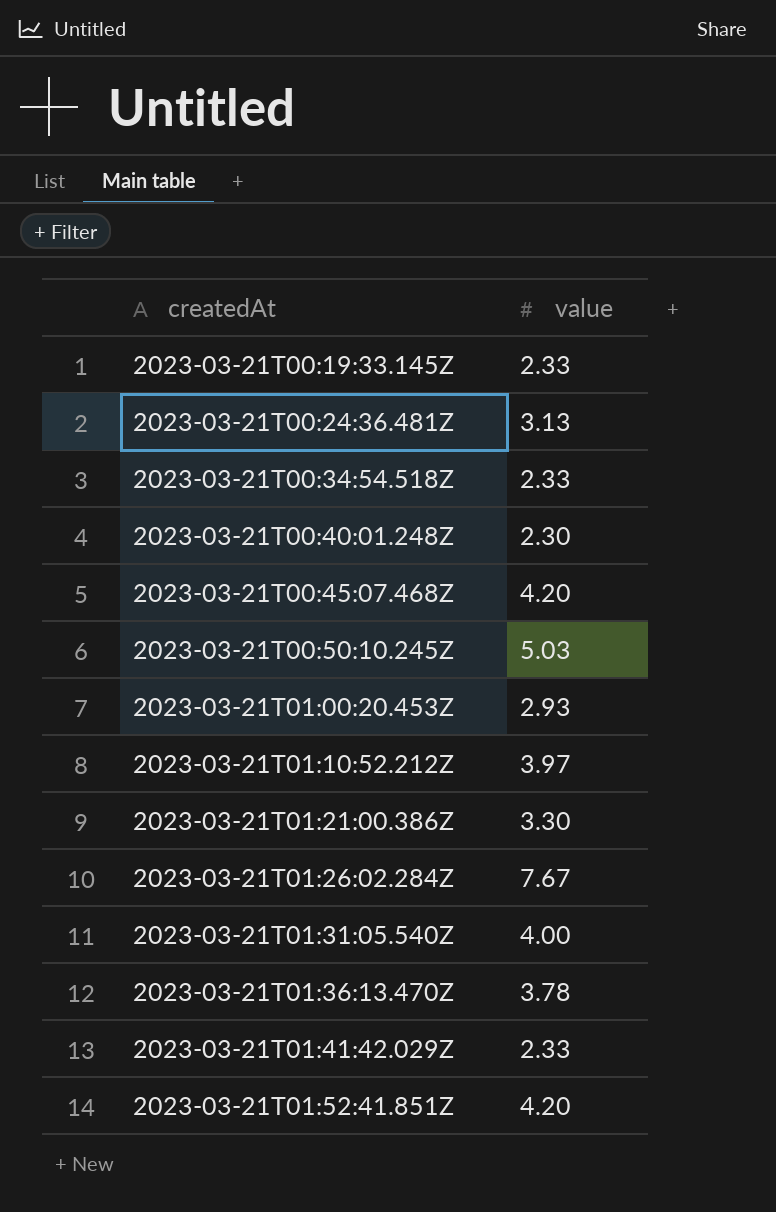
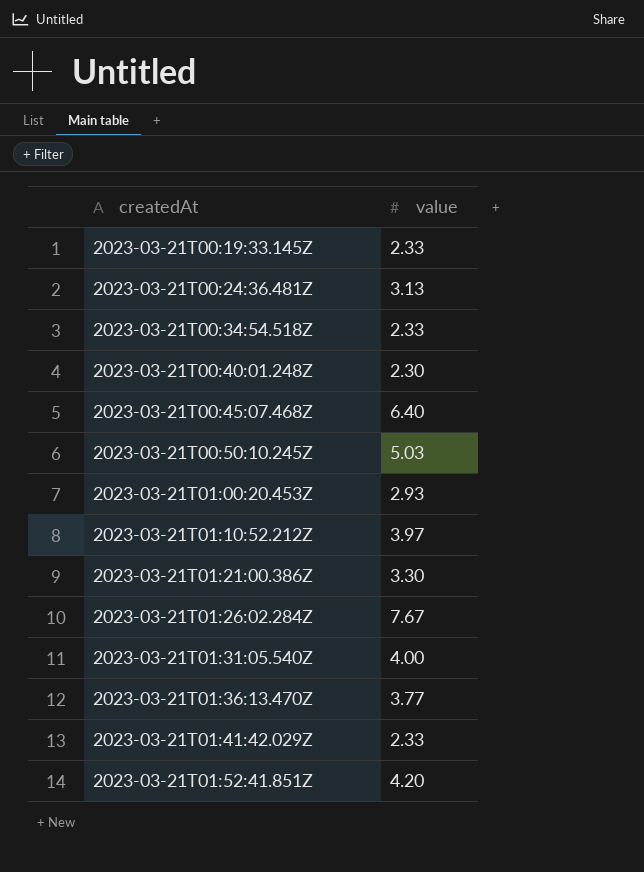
2023-03-21T00:45:07.468Z | value: 4.20 -> 6.40
2023-03-21T01:36:13.470Z | value: 3.78 -> 3.77

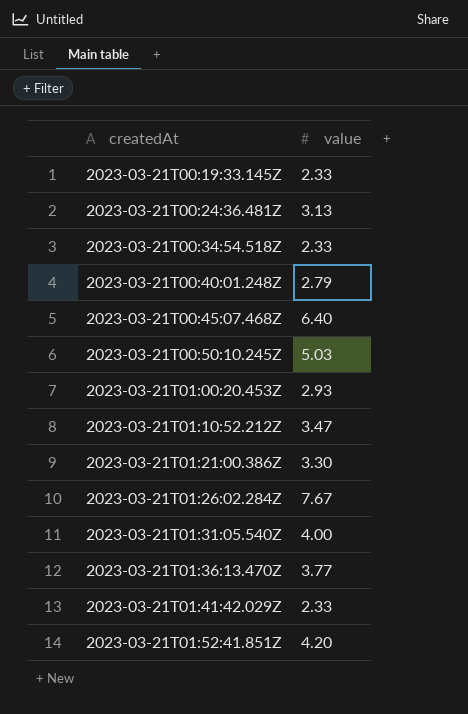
2023-03-21T00:40:01.248Z | value: 2.30 -> 2.79
2023-03-21T01:10:52.212Z | value: 3.97 -> 3.47

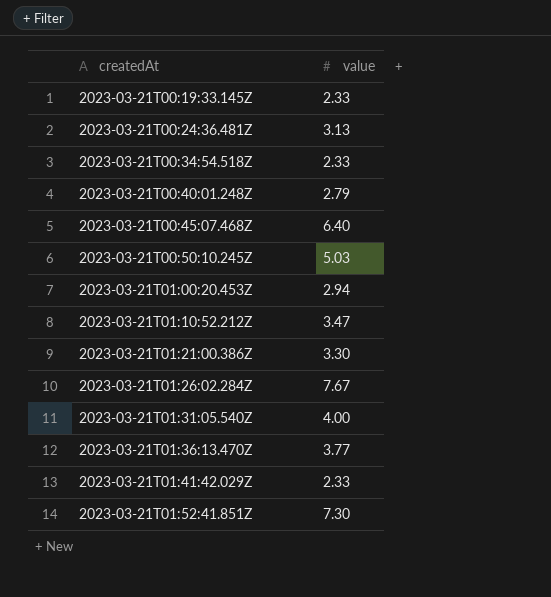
2023-03-21T01:00:20.453Z | value: 2.93 -> 2.94
2023-03-21T01:52:41.851Z | value: 4.20 -> 7.30

